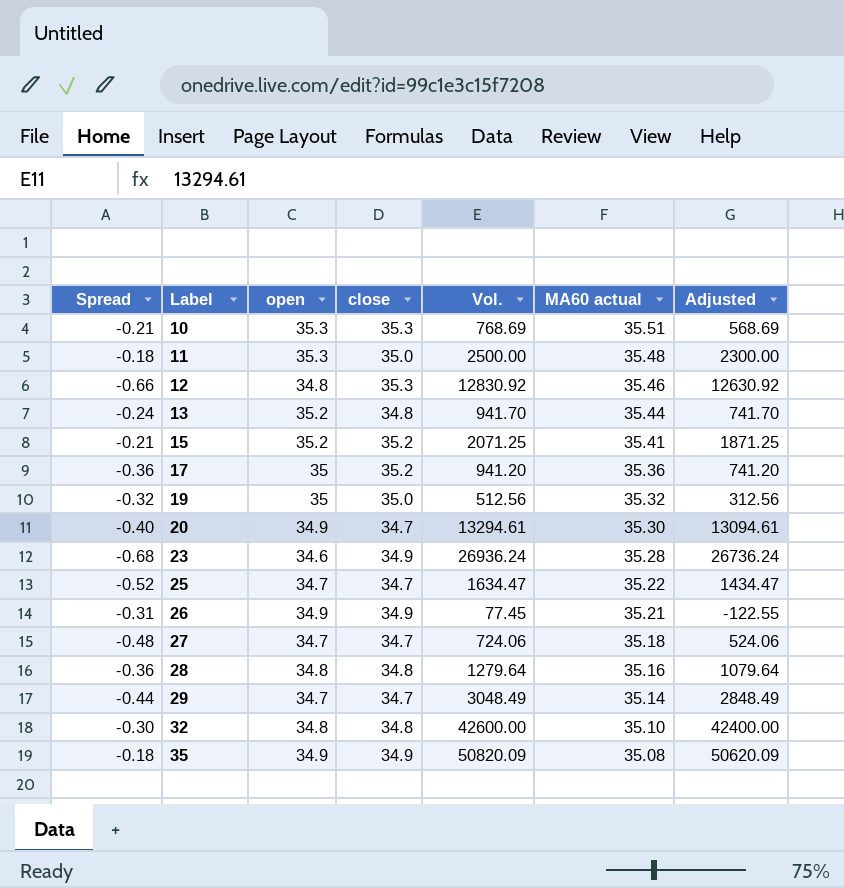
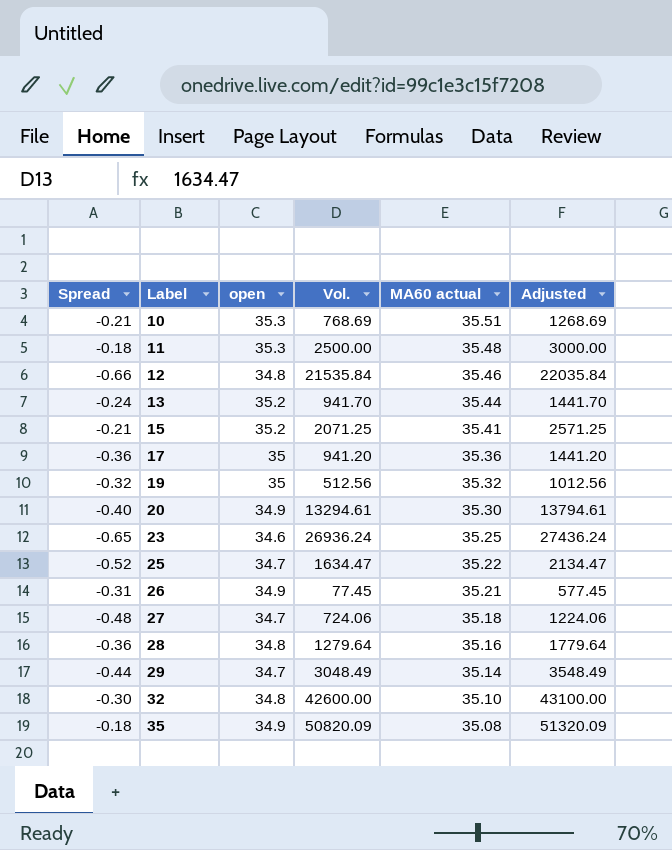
column close | position: 4 -> none
column Adjusted | formula: [Vol.] - 200 -> [Vol.] + 500
12 | Vol.: 12830.92 -> 21535.84
23 | Spread: -0.68 -> -0.65
23 | MA60 actual: 35.28 -> 35.25

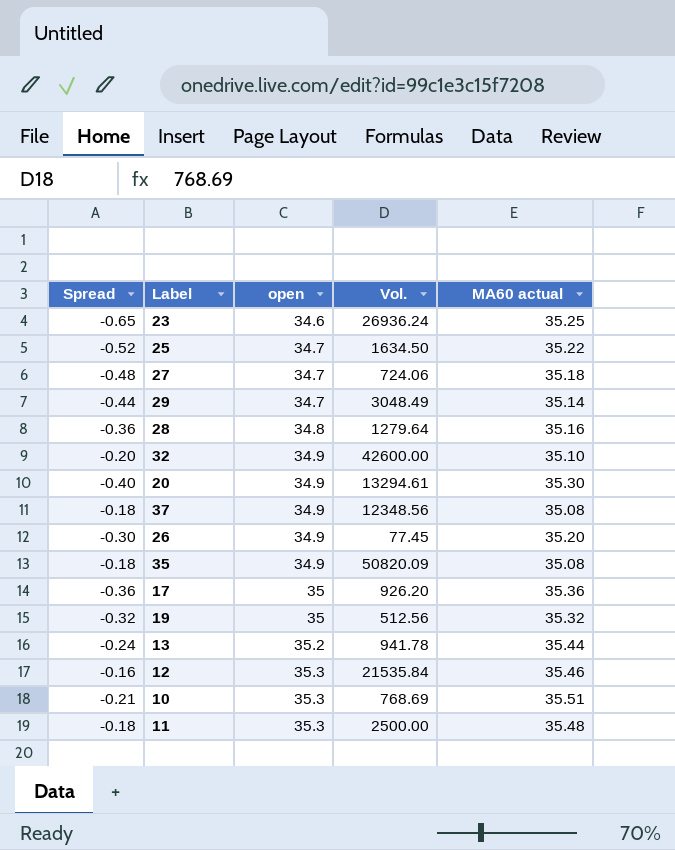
row order: Label ascending -> open ascending
column Adjusted | formula: [Vol.] + 500 -> none
row 15: -0.21 | 35.2 | 2071.25 | 35.41 | 2571.25 -> none
25 | Vol.: 1634.47 -> 1634.50
32 | Spread: -0.30 -> -0.20
32 | open: 34.8 -> 34.9
row 37: none -> -0.18 | 34.9 | 12348.56 | 35.08
26 | Spread: -0.31 -> -0.30
26 | MA60 actual: 35.21 -> 35.20
17 | Vol.: 941.20 -> 926.20
13 | Vol.: 941.70 -> 941.78
12 | Spread: -0.66 -> -0.16
12 | open: 34.8 -> 35.3

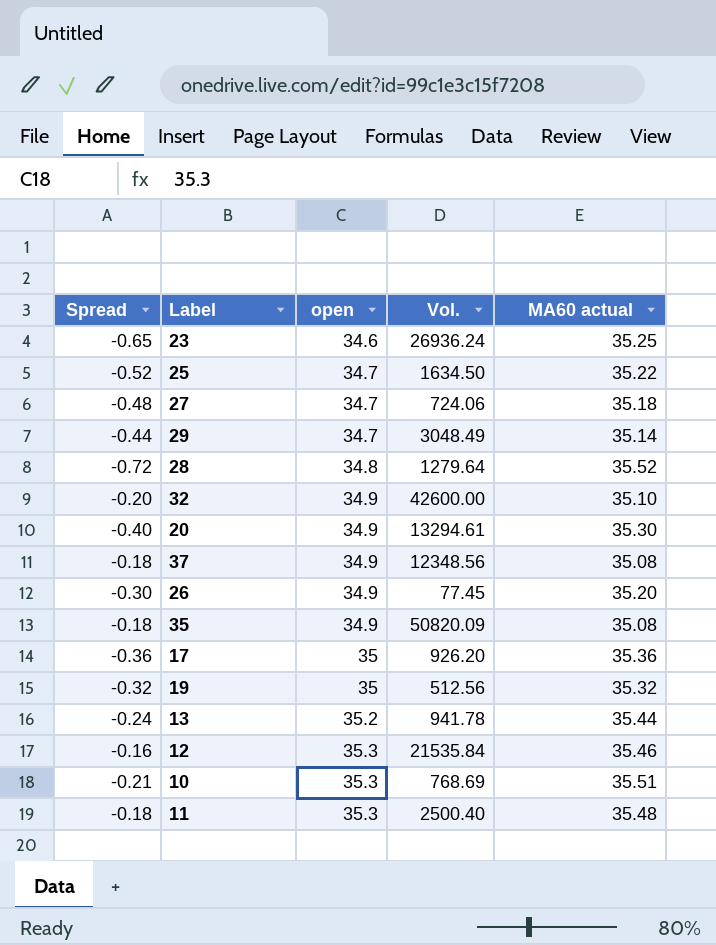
28 | Spread: -0.36 -> -0.72
28 | MA60 actual: 35.16 -> 35.52
11 | Vol.: 2500.00 -> 2500.40

